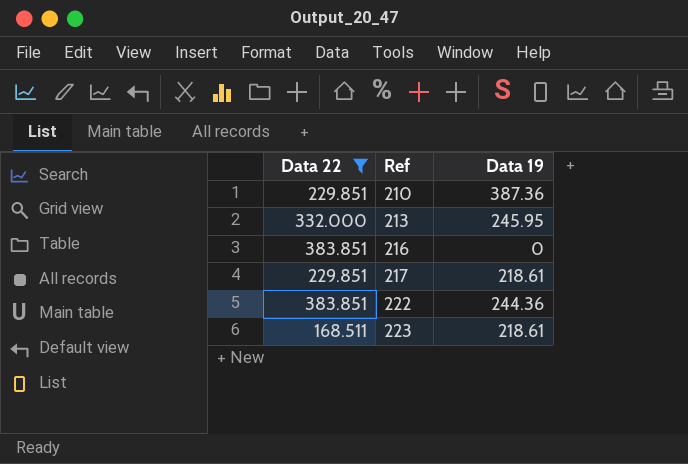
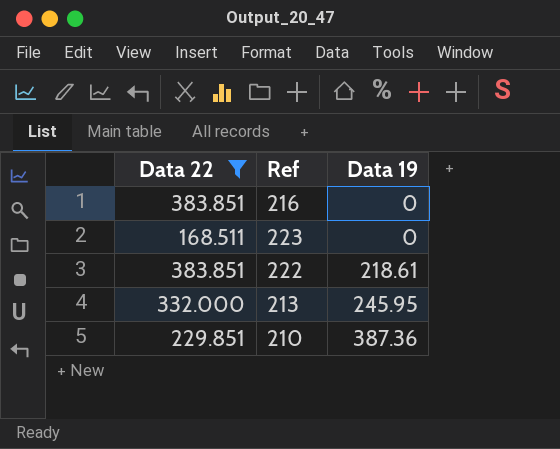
row order: Ref ascending -> Data 19 ascending
row 217: 229.851 | 218.61 -> none
223 | Data 19: 218.61 -> 0
222 | Data 19: 244.36 -> 218.61

